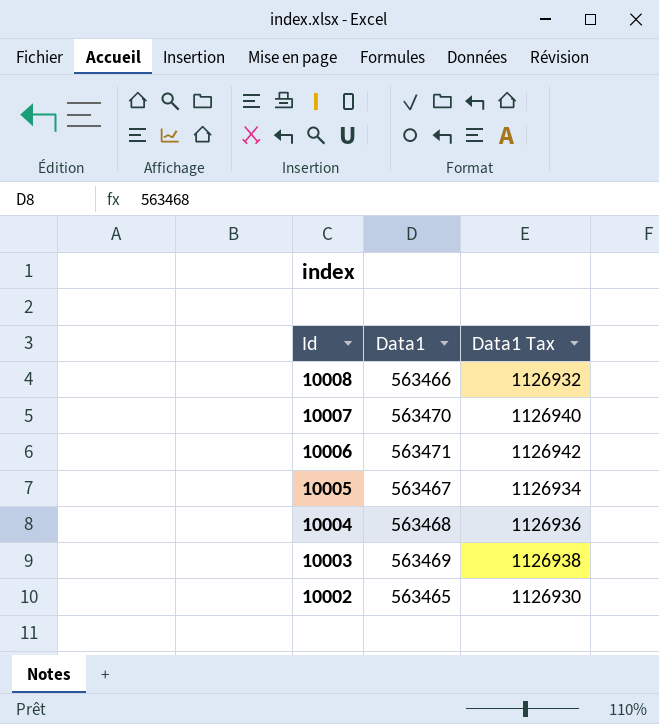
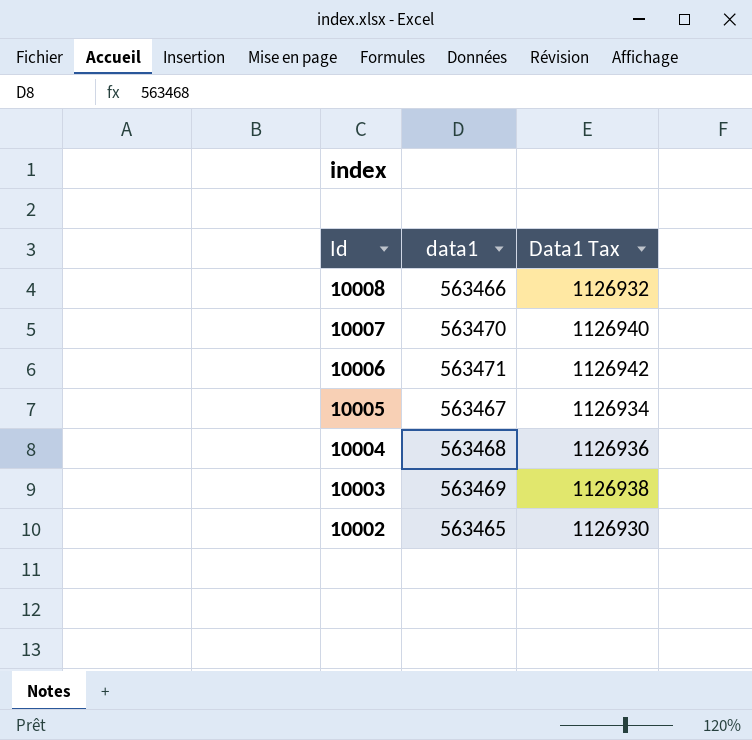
column name: Data1 -> data1

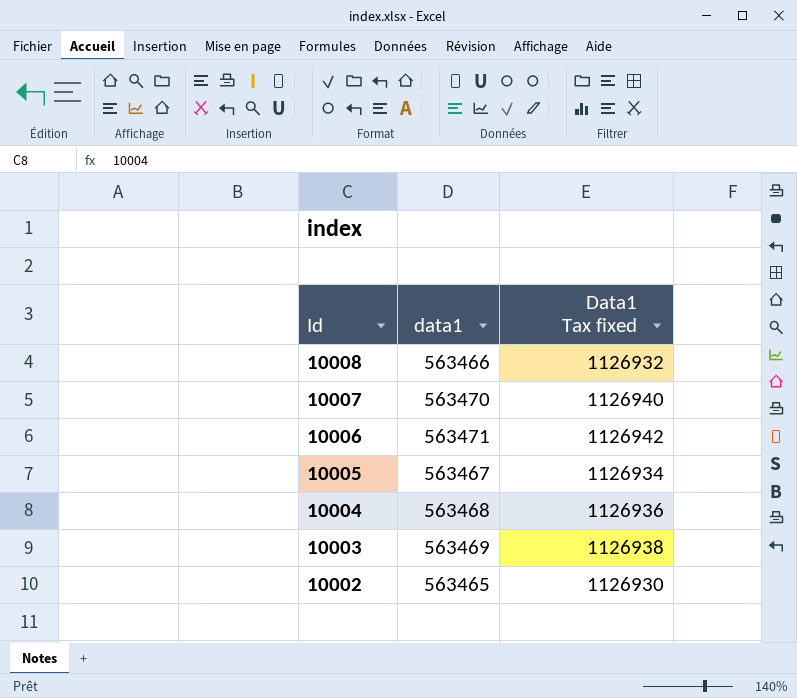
column name: Data1 Tax -> Data1 Tax fixed

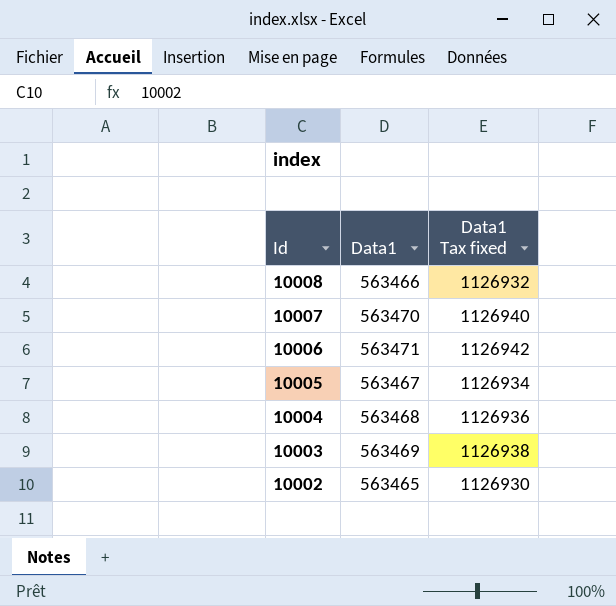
column name: data1 -> Data1

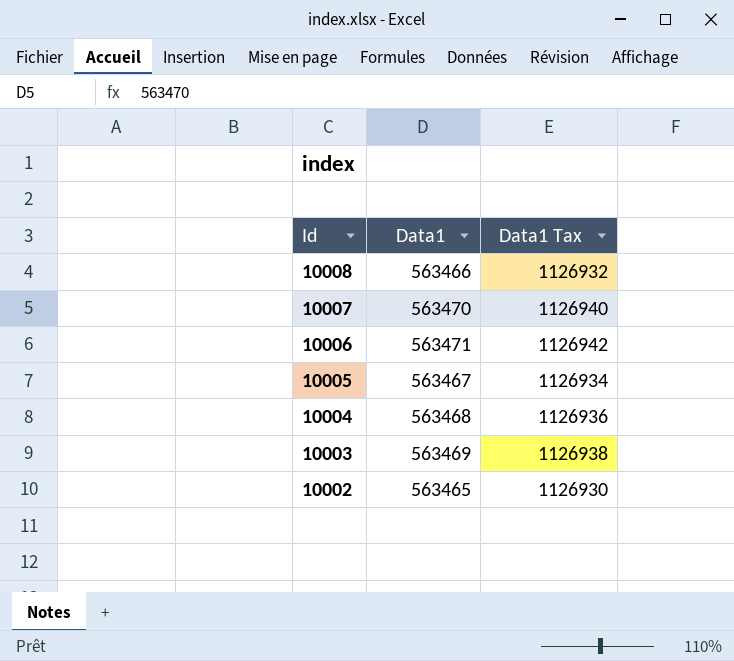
column name: Data1 Tax fixed -> Data1 Tax

